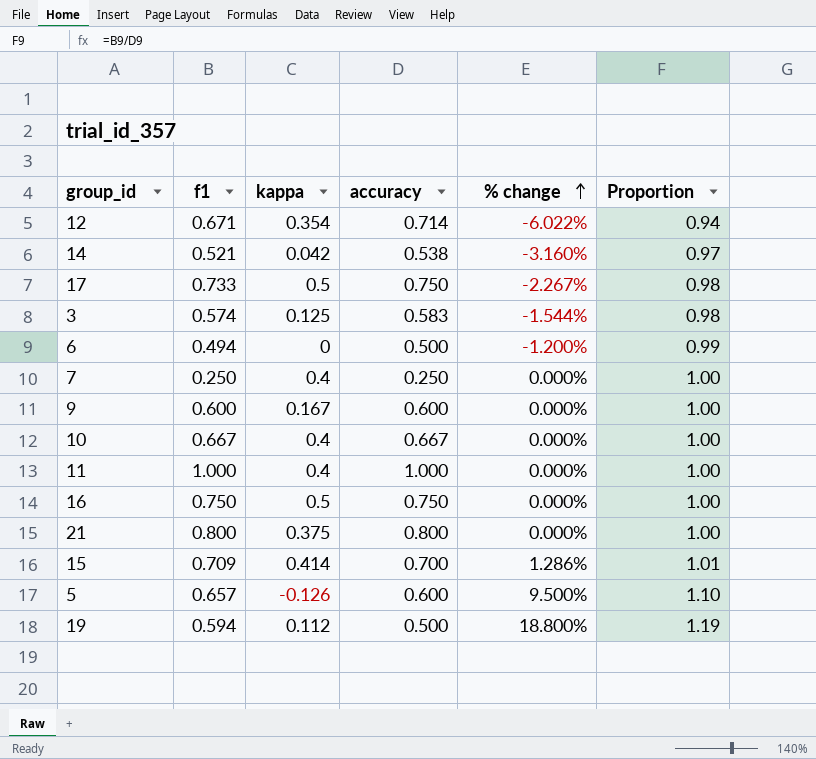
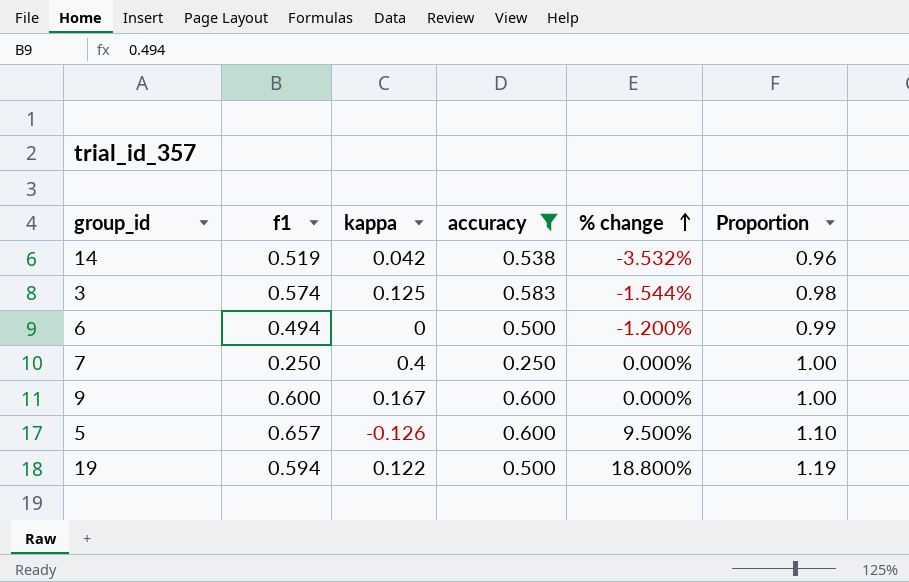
filter: none -> accuracy <= 0.600
14 | f1: 0.521 -> 0.519
14 | % change: -3.160% -> -3.532%
14 | Proportion: 0.97 -> 0.96
19 | kappa: 0.112 -> 0.122

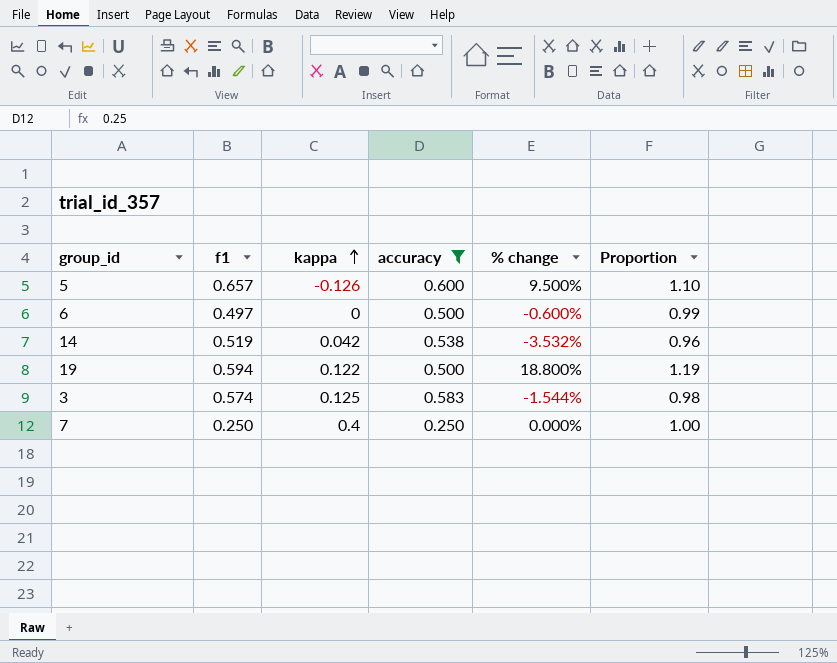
row order: % change ascending -> kappa ascending
row 9: 0.600 | 0.167 | 0.600 | 0.000% | 1.00 -> none
6 | f1: 0.494 -> 0.497
6 | % change: -1.200% -> -0.600%

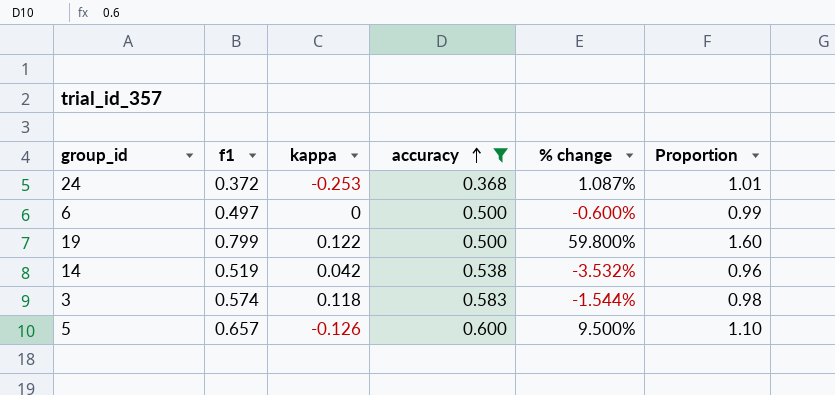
row order: kappa ascending -> accuracy ascending
row 7: 0.250 | 0.4 | 0.250 | 0.000% | 1.00 -> none
row 24: none -> 0.372 | -0.253 | 0.368 | 1.087% | 1.01
19 | f1: 0.594 -> 0.799
19 | % change: 18.800% -> 59.800%
19 | Proportion: 1.19 -> 1.60
3 | kappa: 0.125 -> 0.118

